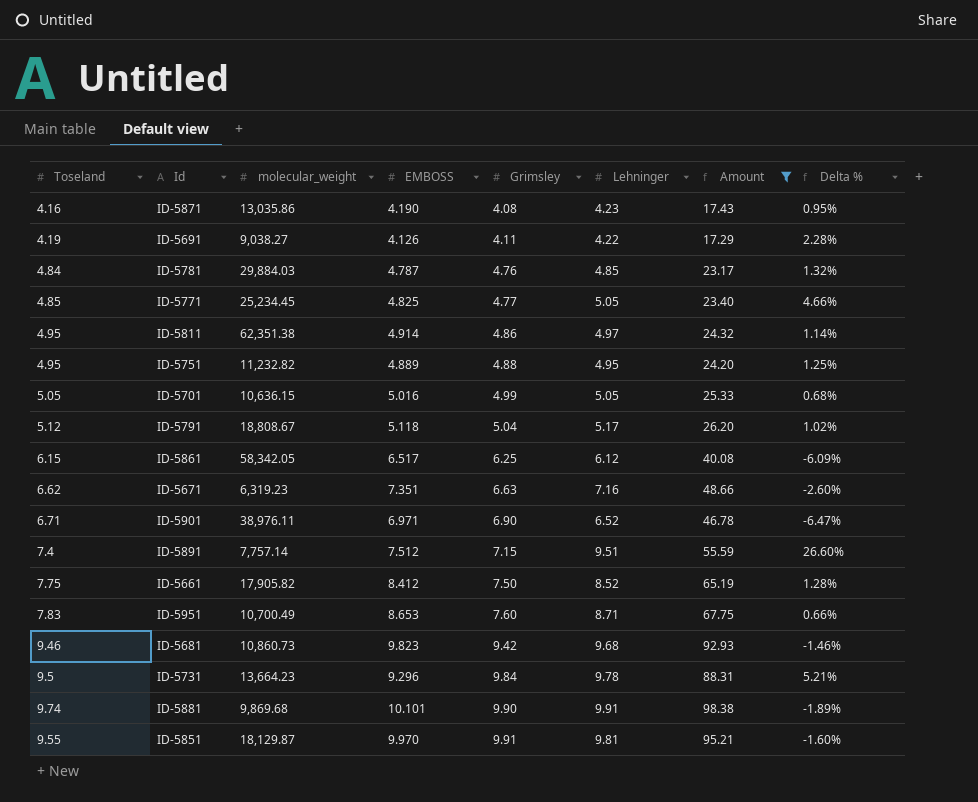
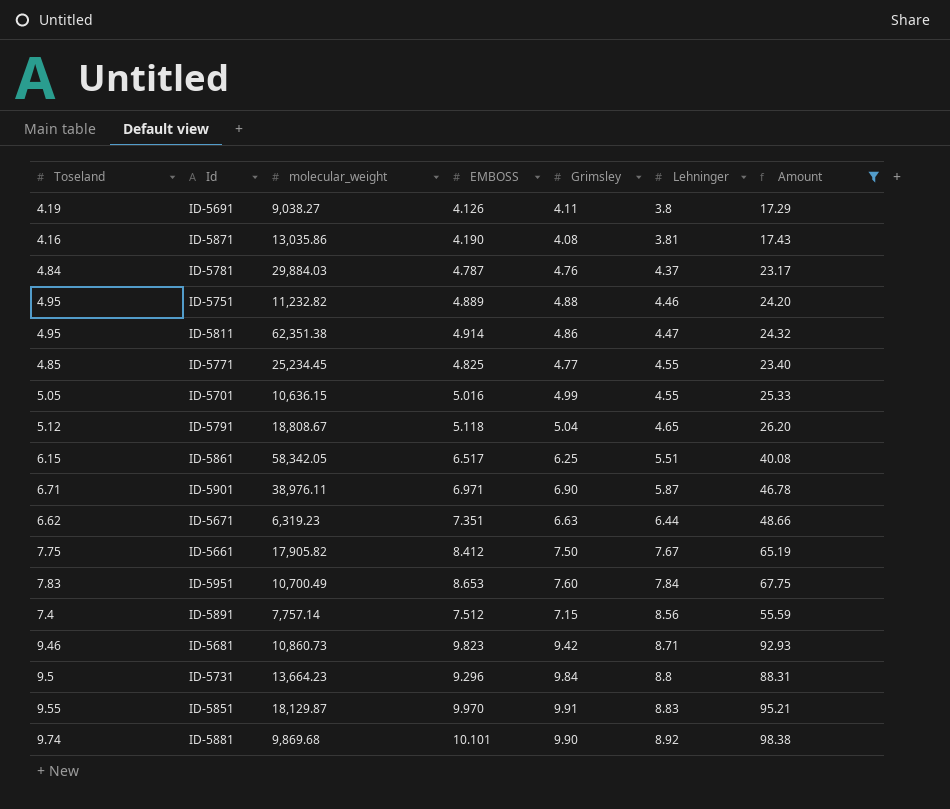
row order: Grimsley ascending -> Lehninger ascending
column Delta % | formula: ([Lehninger] - [EMBOSS]) / [EMBOSS] -> none
ID-5691 | Lehninger: 4.22 -> 3.8
ID-5871 | Lehninger: 4.23 -> 3.81
ID-5781 | Lehninger: 4.85 -> 4.37
ID-5751 | Lehninger: 4.95 -> 4.46
ID-5811 | Lehninger: 4.97 -> 4.47
ID-5771 | Lehninger: 5.05 -> 4.55
ID-5701 | Lehninger: 5.05 -> 4.55
ID-5791 | Lehninger: 5.17 -> 4.65
ID-5861 | Lehninger: 6.12 -> 5.51
ID-5901 | Lehninger: 6.52 -> 5.87
ID-5671 | Lehninger: 7.16 -> 6.44
ID-5661 | Lehninger: 8.52 -> 7.67
ID-5951 | Lehninger: 8.71 -> 7.84
ID-5891 | Lehninger: 9.51 -> 8.56
ID-5681 | Lehninger: 9.68 -> 8.71
ID-5731 | Lehninger: 9.78 -> 8.8
ID-5851 | Lehninger: 9.81 -> 8.83
ID-5881 | Lehninger: 9.91 -> 8.92

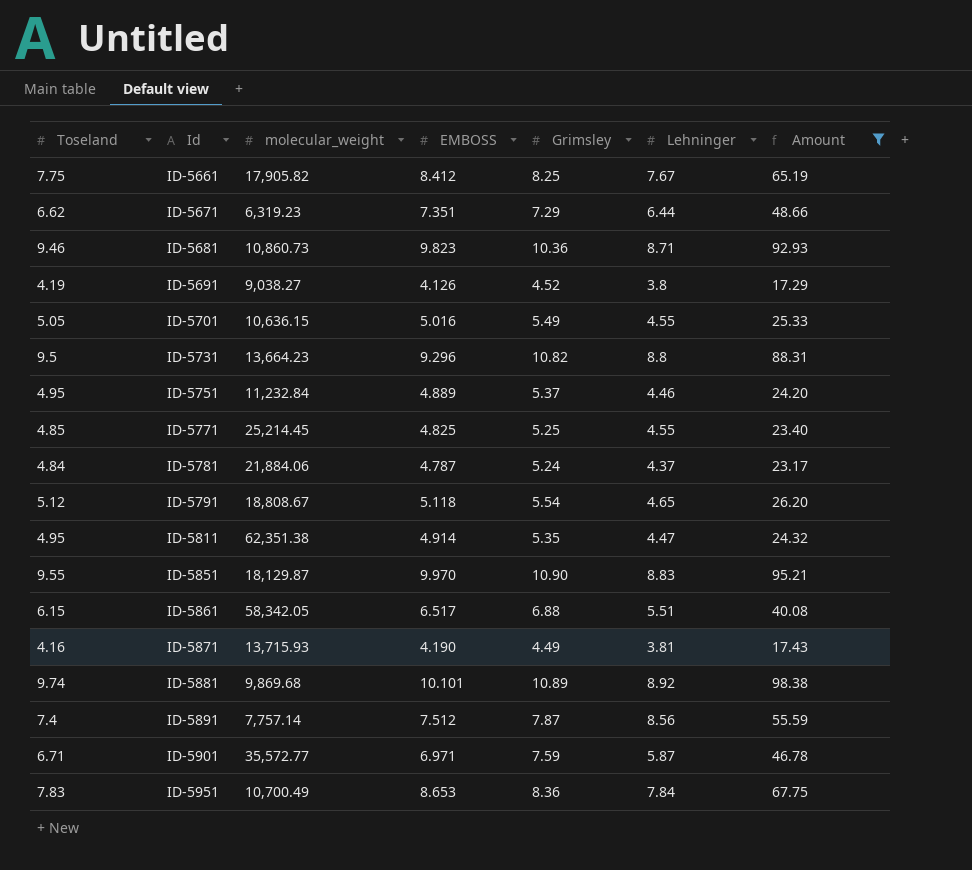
row order: Lehninger ascending -> Id ascending
ID-5661 | Grimsley: 7.50 -> 8.25
ID-5671 | Grimsley: 6.63 -> 7.29
ID-5681 | Grimsley: 9.42 -> 10.36
ID-5691 | Grimsley: 4.11 -> 4.52
ID-5701 | Grimsley: 4.99 -> 5.49
ID-5731 | Grimsley: 9.84 -> 10.82
ID-5751 | molecular_weight: 11,232.82 -> 11,232.84
ID-5751 | Grimsley: 4.88 -> 5.37
ID-5771 | molecular_weight: 25,234.45 -> 25,214.45
ID-5771 | Grimsley: 4.77 -> 5.25
ID-5781 | molecular_weight: 29,884.03 -> 21,884.06
ID-5781 | Grimsley: 4.76 -> 5.24
ID-5791 | Grimsley: 5.04 -> 5.54
ID-5811 | Grimsley: 4.86 -> 5.35
ID-5851 | Grimsley: 9.91 -> 10.90
ID-5861 | Grimsley: 6.25 -> 6.88
ID-5871 | molecular_weight: 13,035.86 -> 13,715.93
ID-5871 | Grimsley: 4.08 -> 4.49
ID-5881 | Grimsley: 9.90 -> 10.89
ID-5891 | Grimsley: 7.15 -> 7.87
ID-5901 | molecular_weight: 38,976.11 -> 35,572.77
ID-5901 | Grimsley: 6.90 -> 7.59
ID-5951 | Grimsley: 7.60 -> 8.36

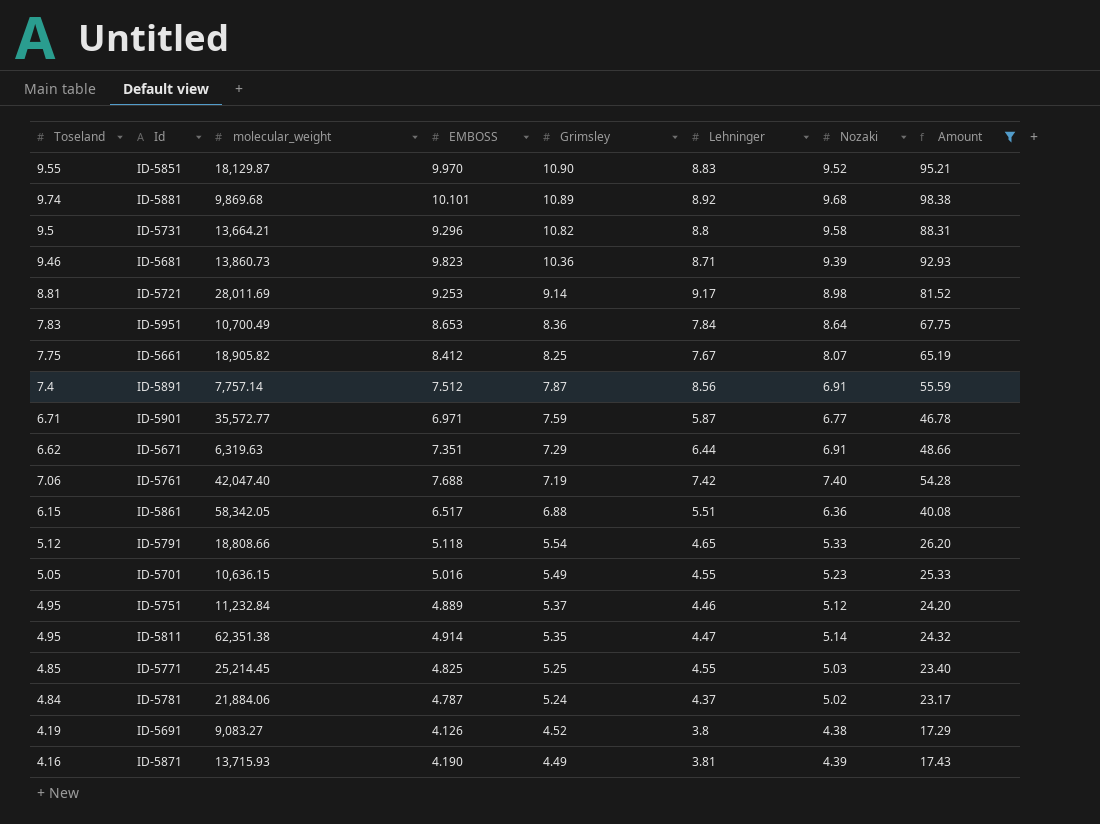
row order: Id ascending -> Grimsley descending
column Nozaki | position: none -> 7
ID-5731 | molecular_weight: 13,664.23 -> 13,664.21
ID-5681 | molecular_weight: 10,860.73 -> 13,860.73
row ID-5721: none -> 8.81 | 28,011.69 | 9.253 | 9.14 | 9.17 | 8.98 | 81.52
ID-5661 | molecular_weight: 17,905.82 -> 18,905.82
ID-5671 | molecular_weight: 6,319.23 -> 6,319.63
row ID-5761: none -> 7.06 | 42,047.40 | 7.688 | 7.19 | 7.42 | 7.40 | 54.28
ID-5791 | molecular_weight: 18,808.67 -> 18,808.66
ID-5691 | molecular_weight: 9,038.27 -> 9,083.27

